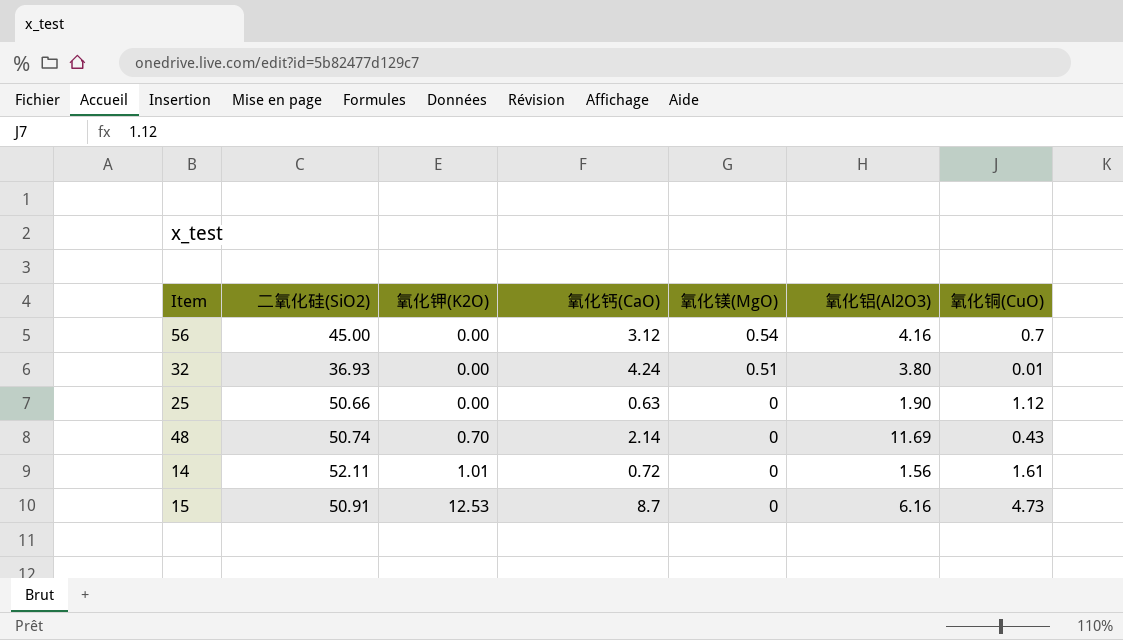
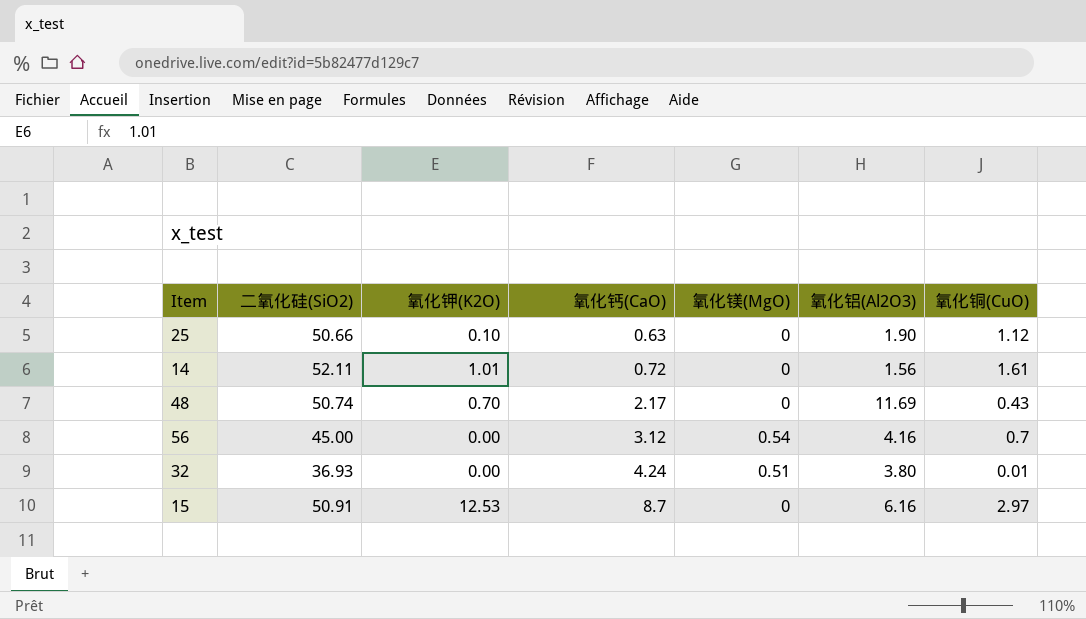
row order: 氧化钾(K2O) ascending -> 氧化钙(CaO) ascending
25 | 氧化钾(K2O): 0.00 -> 0.10
48 | 氧化钙(CaO): 2.14 -> 2.17
15 | 氧化铜(CuO): 4.73 -> 2.97

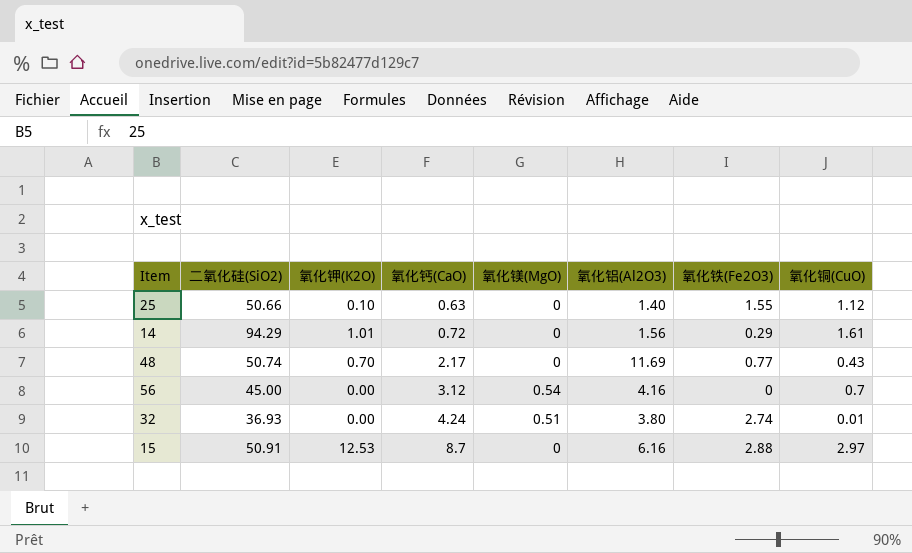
column 氧化铁(Fe2O3) | position: none -> 7
25 | 氧化铝(Al2O3): 1.90 -> 1.40
14 | 二氧化硅(SiO2): 52.11 -> 94.29

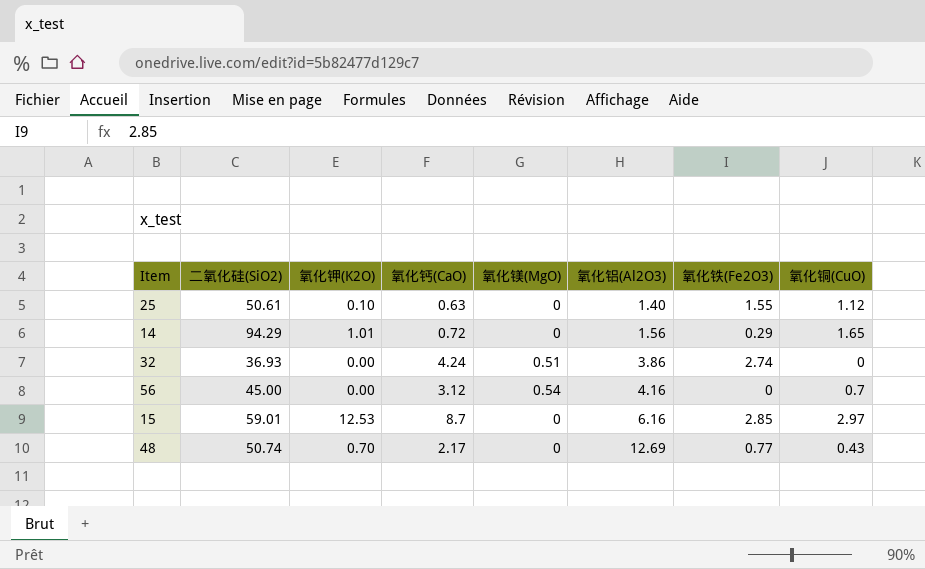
row order: 氧化钙(CaO) ascending -> 氧化铝(Al2O3) ascending
25 | 二氧化硅(SiO2): 50.66 -> 50.61
14 | 氧化铜(CuO): 1.61 -> 1.65
32 | 氧化铝(Al2O3): 3.80 -> 3.86
32 | 氧化铜(CuO): 0.01 -> 0
15 | 二氧化硅(SiO2): 50.91 -> 59.01
15 | 氧化铁(Fe2O3): 2.88 -> 2.85
48 | 氧化铝(Al2O3): 11.69 -> 12.69

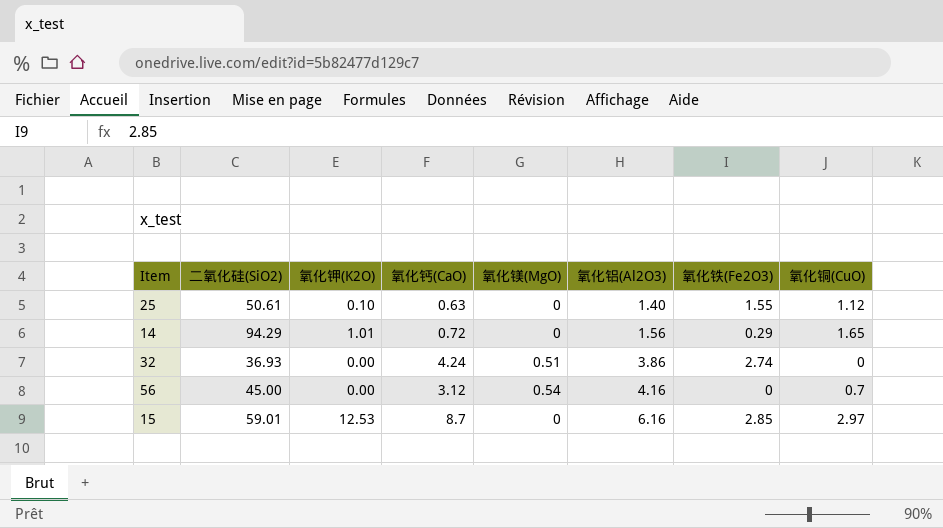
row 48: 50.74 | 0.70 | 2.17 | 0 | 12.69 | 0.77 | 0.43 -> none

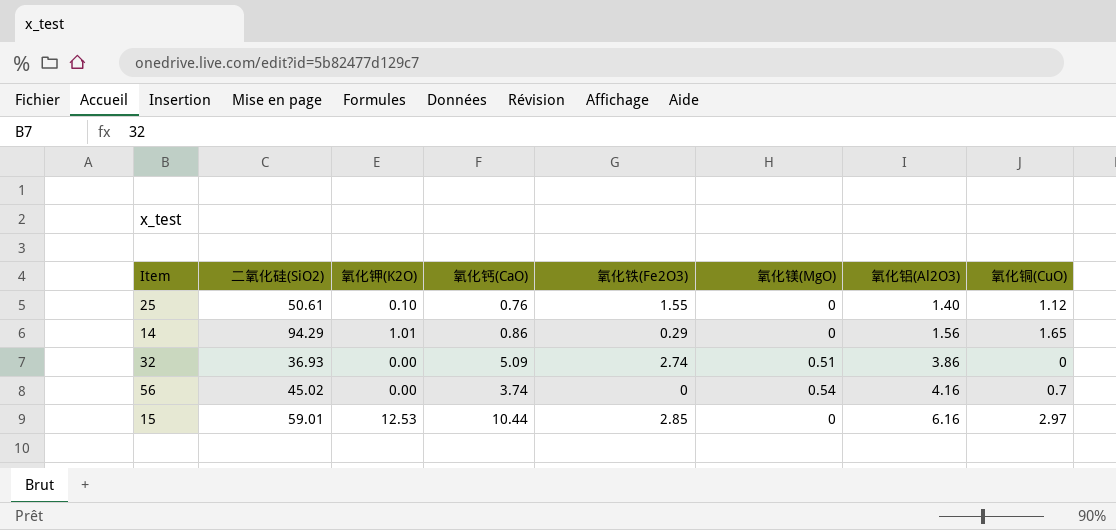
column 氧化铁(Fe2O3) | position: 7 -> 5
25 | 氧化钙(CaO): 0.63 -> 0.76
14 | 氧化钙(CaO): 0.72 -> 0.86
32 | 氧化钙(CaO): 4.24 -> 5.09
56 | 二氧化硅(SiO2): 45.00 -> 45.02
56 | 氧化钙(CaO): 3.12 -> 3.74
15 | 氧化钙(CaO): 8.7 -> 10.44

